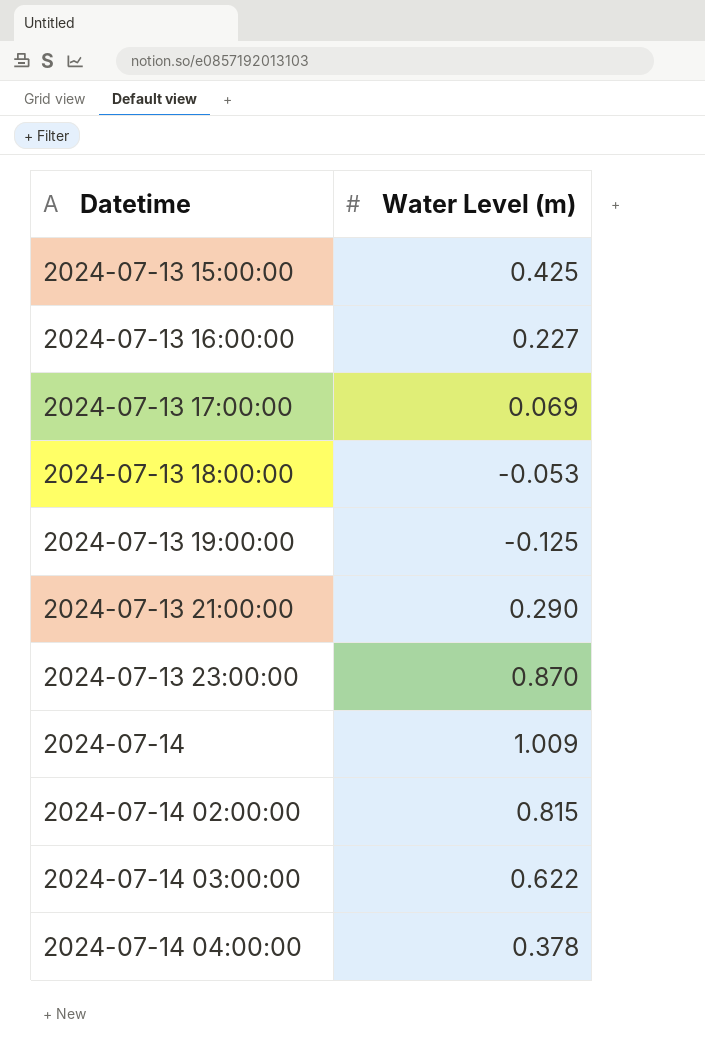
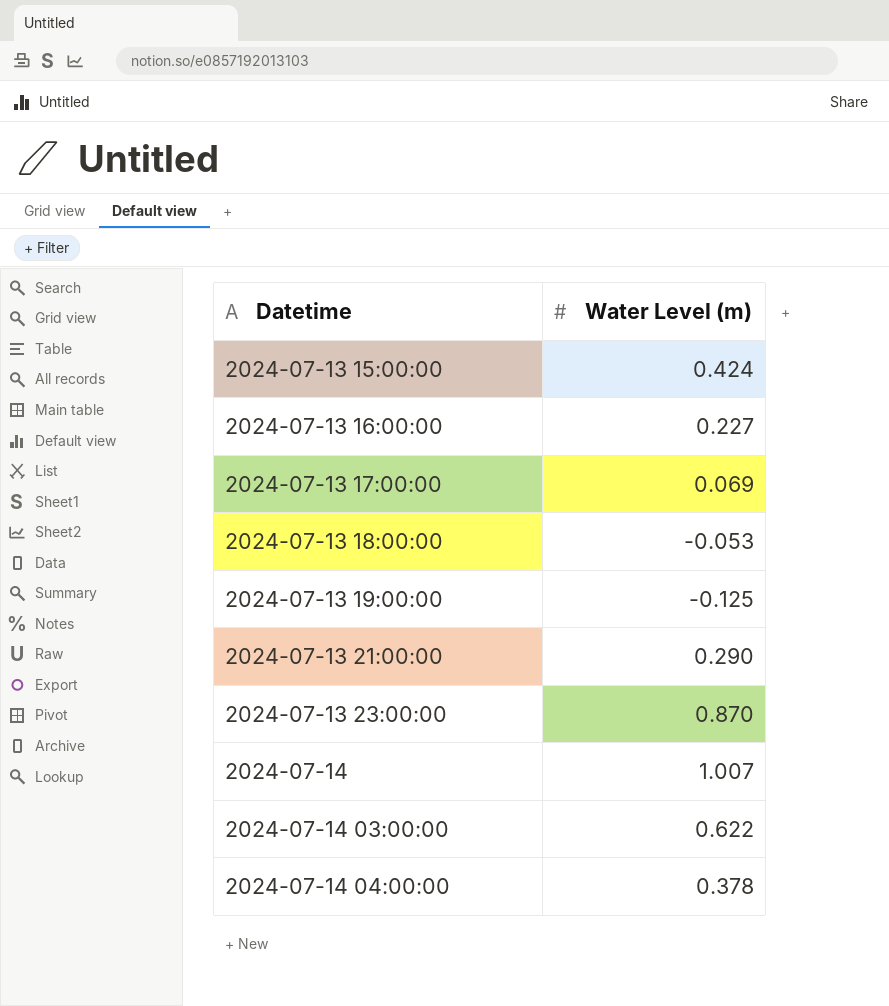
row 2024-07-14 02:00:00: 0.815 -> none
2024-07-13 15:00:00 | Water Level (m): 0.425 -> 0.424
2024-07-14 | Water Level (m): 1.009 -> 1.007

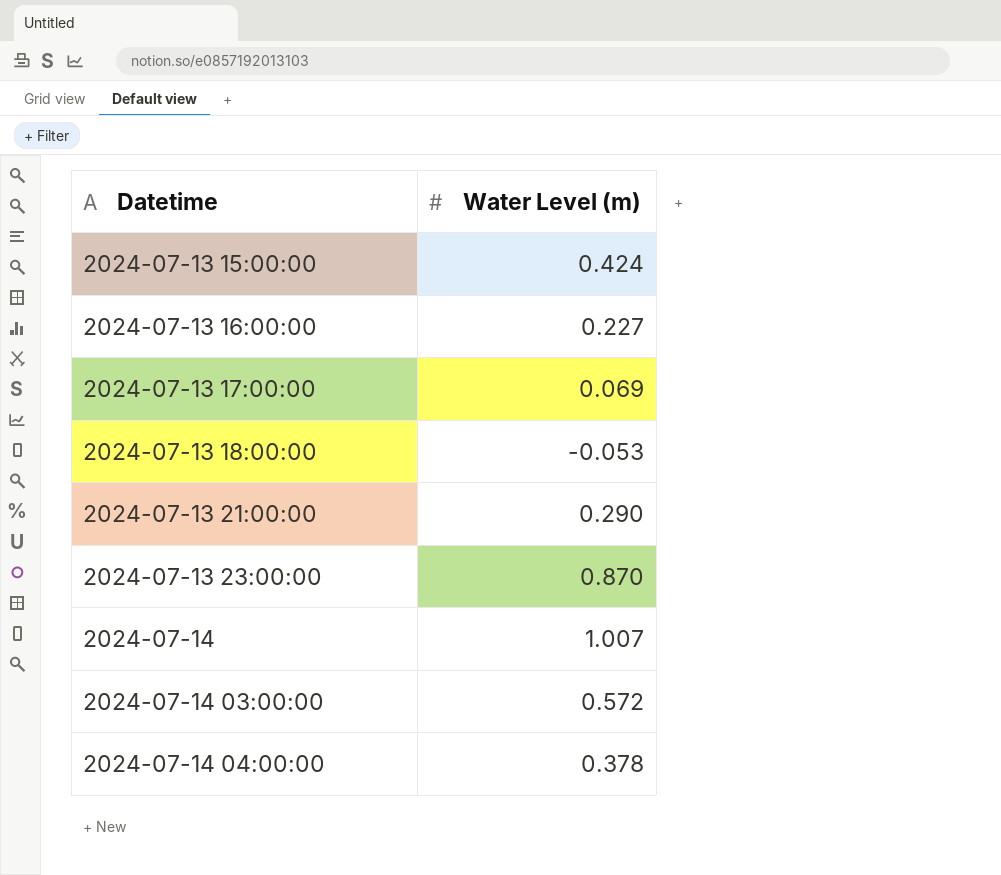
row 2024-07-13 19:00:00: -0.125 -> none
2024-07-14 03:00:00 | Water Level (m): 0.622 -> 0.572

